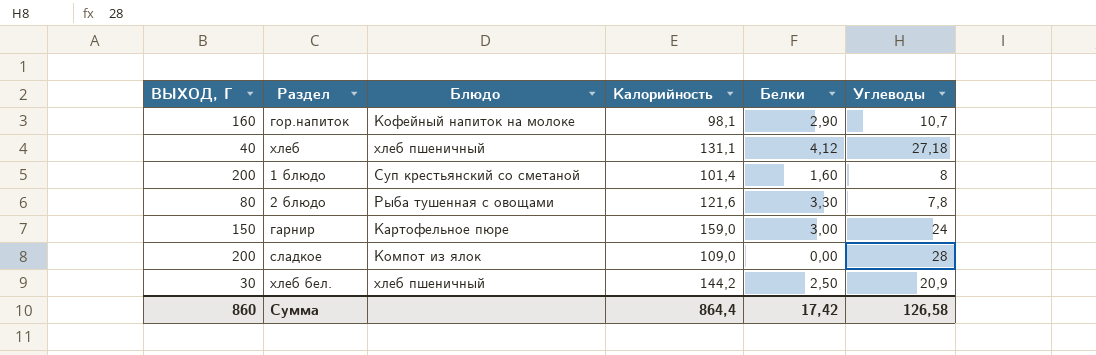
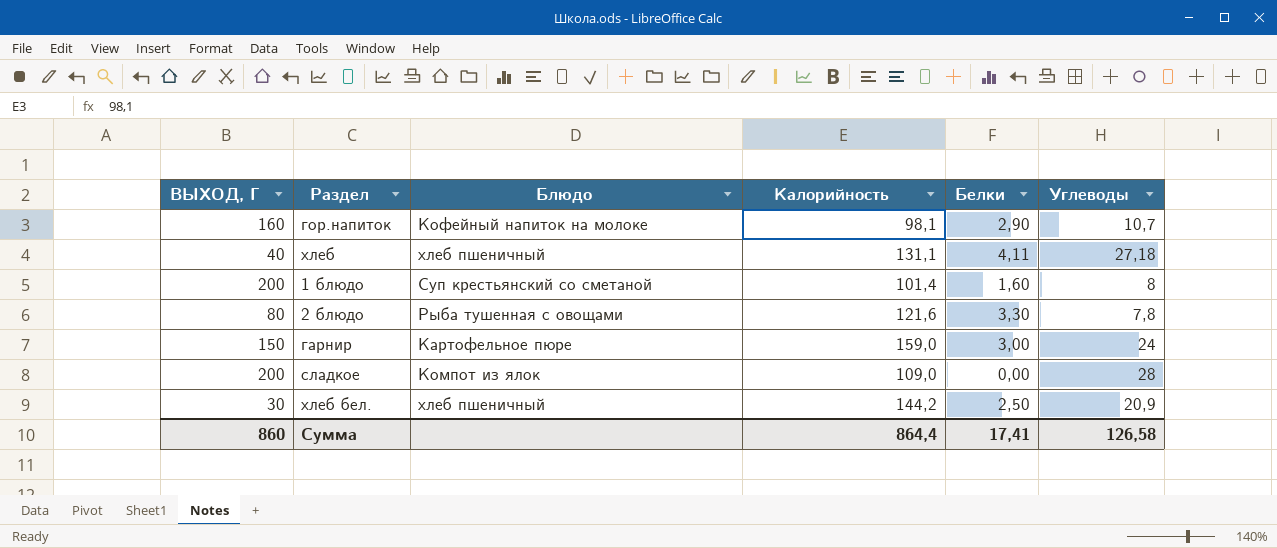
хлеб | Белки: 4,12 -> 4,11
Сумма | Белки: 17,42 -> 17,41

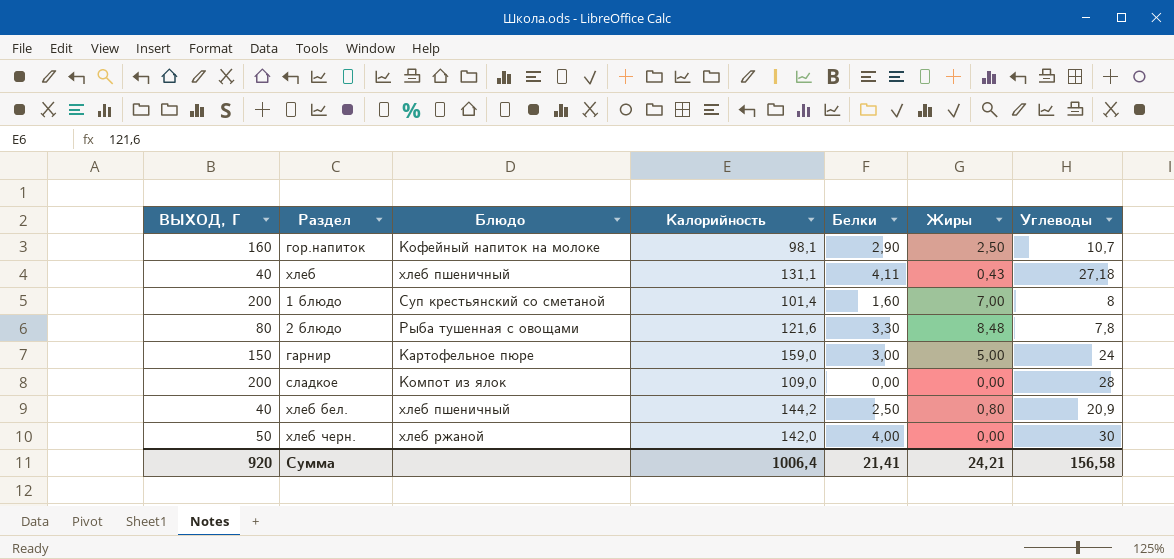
column Жиры | position: none -> 6
хлеб бел. | ВЫХОД, Г: 30 -> 40
row хлеб черн.: none -> 50 | хлеб ржаной | 142,0 | 4,00 | 0,00 | 30
Сумма | ВЫХОД, Г: 860 -> 920
Сумма | Калорийность: 864,4 -> 1006,4
Сумма | Белки: 17,41 -> 21,41
Сумма | Углеводы: 126,58 -> 156,58

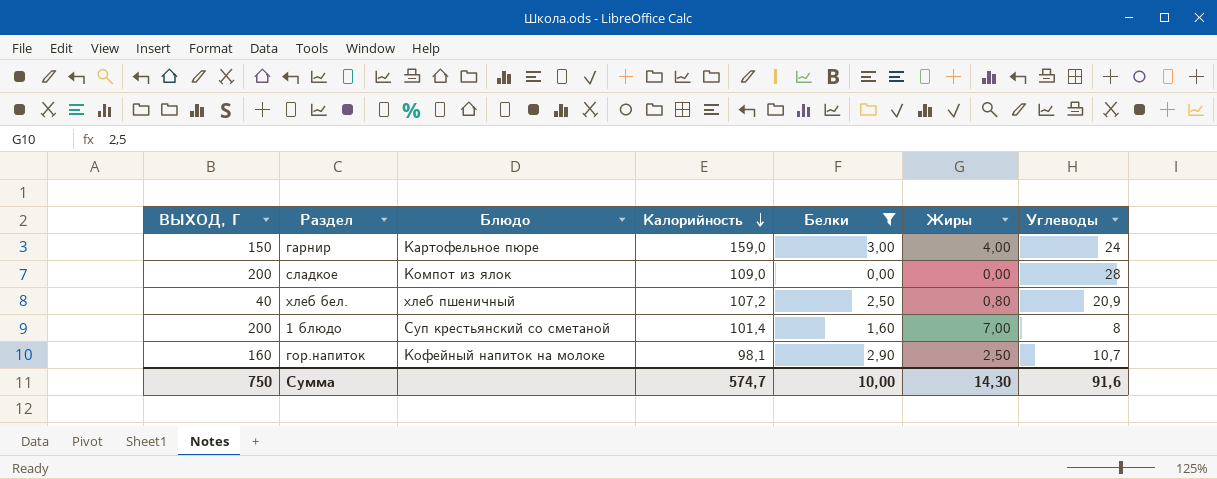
filter: none -> Белки <= 3,00
row order: none -> Калорийность descending
гарнир | Жиры: 5,00 -> 4,00
хлеб бел. | Калорийность: 144,2 -> 107,2
Сумма | ВЫХОД, Г: 920 -> 750
Сумма | Калорийность: 1006,4 -> 574,7
Сумма | Белки: 21,41 -> 10,00
Сумма | Жиры: 24,21 -> 14,30
Сумма | Углеводы: 156,58 -> 91,6

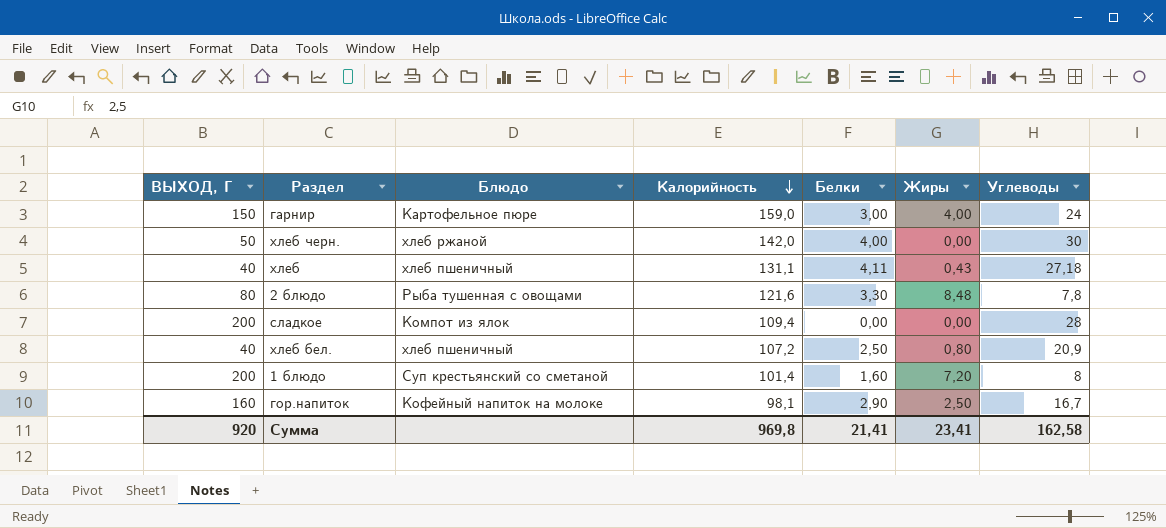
filter: Белки <= 3,00 -> none
сладкое | Калорийность: 109,0 -> 109,4
1 блюдо | Жиры: 7,00 -> 7,20
гор.напиток | Углеводы: 10,7 -> 16,7
Сумма | ВЫХОД, Г: 750 -> 920
Сумма | Калорийность: 574,7 -> 969,8
Сумма | Белки: 10,00 -> 21,41
Сумма | Жиры: 14,30 -> 23,41
Сумма | Углеводы: 91,6 -> 162,58

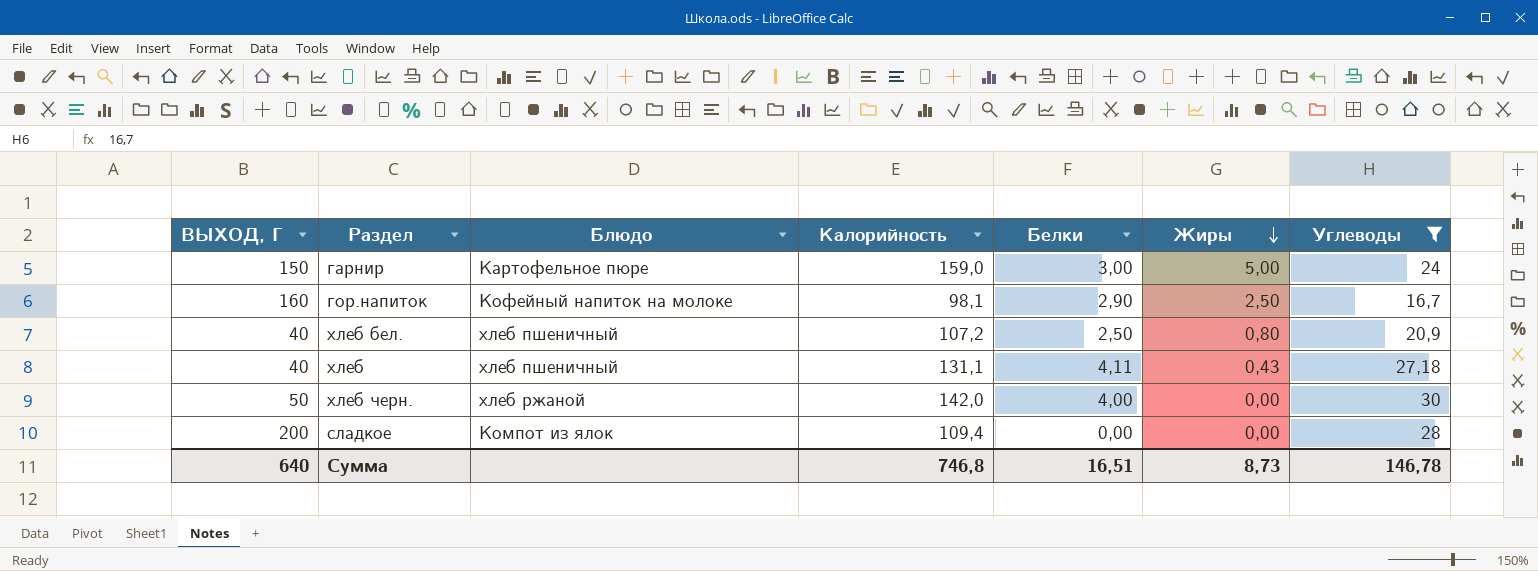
filter: none -> Углеводы >= 16,7
row order: Калорийность descending -> Жиры descending
гарнир | Жиры: 4,00 -> 5,00
Сумма | ВЫХОД, Г: 920 -> 640
Сумма | Калорийность: 969,8 -> 746,8
Сумма | Белки: 21,41 -> 16,51
Сумма | Жиры: 23,41 -> 8,73
Сумма | Углеводы: 162,58 -> 146,78

